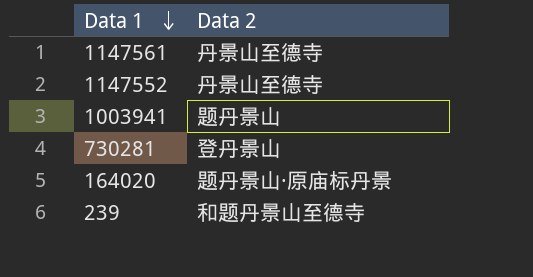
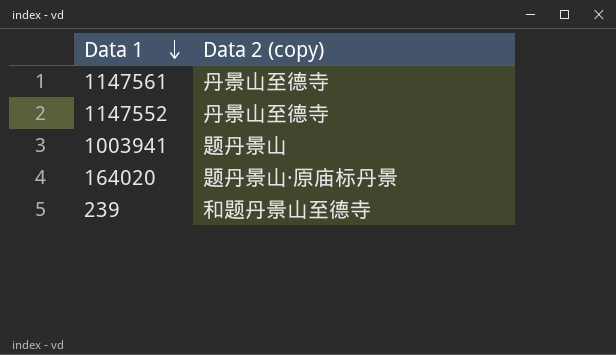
column name: Data 2 -> Data 2 (copy)
row 730281: 登丹景山 -> none

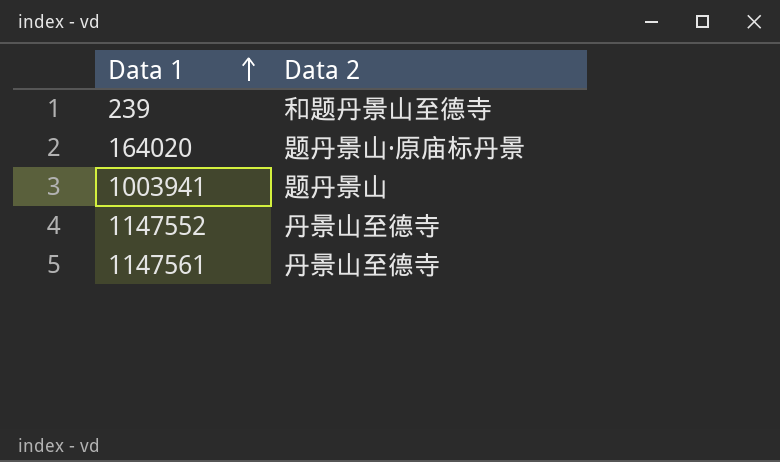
row order: Data 1 descending -> Data 1 ascending
column name: Data 2 (copy) -> Data 2

